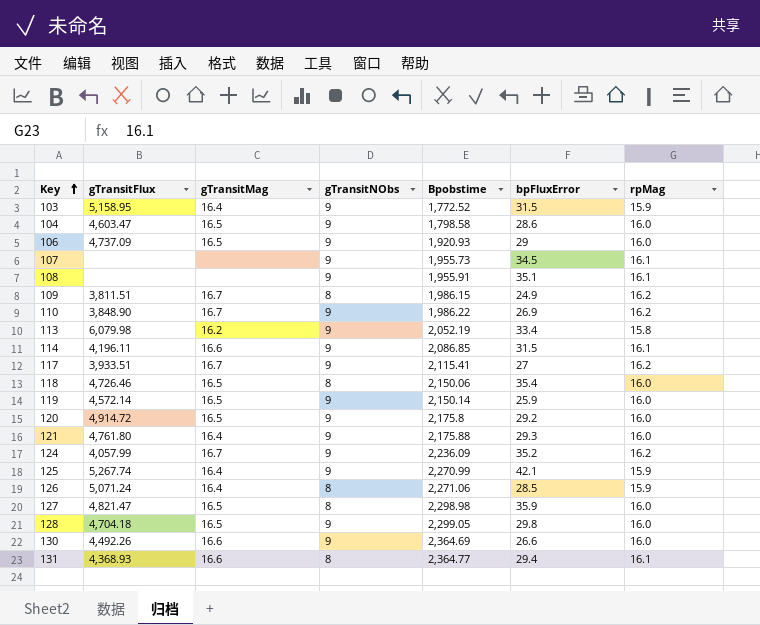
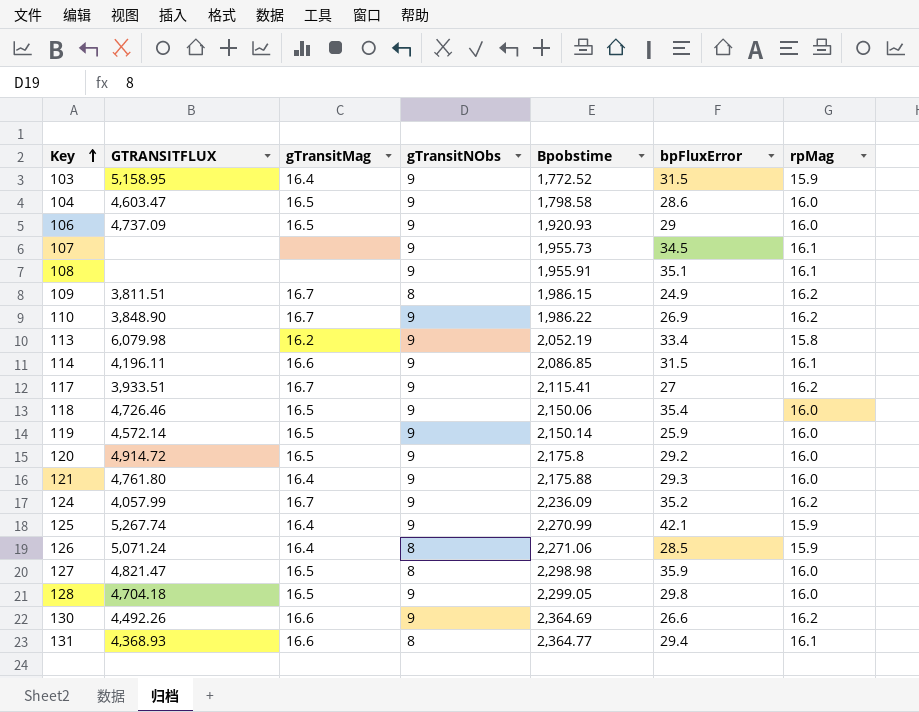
column name: gTransitFlux -> GTRANSITFLUX
118 | gTransitNObs: 8 -> 9
130 | rpMag: 16.0 -> 16.2

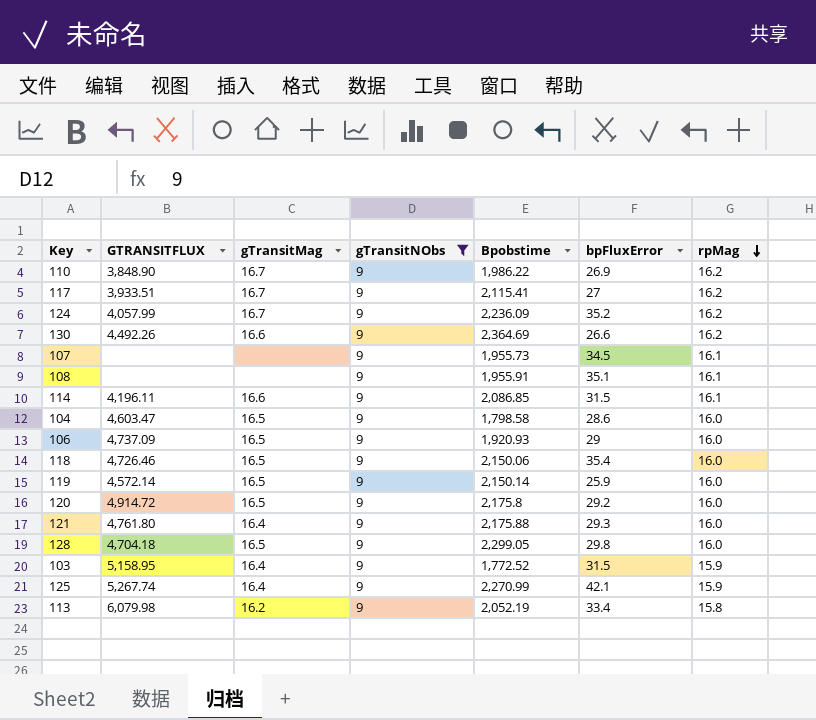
filter: none -> gTransitNObs = 9
row order: Key ascending -> rpMag descending

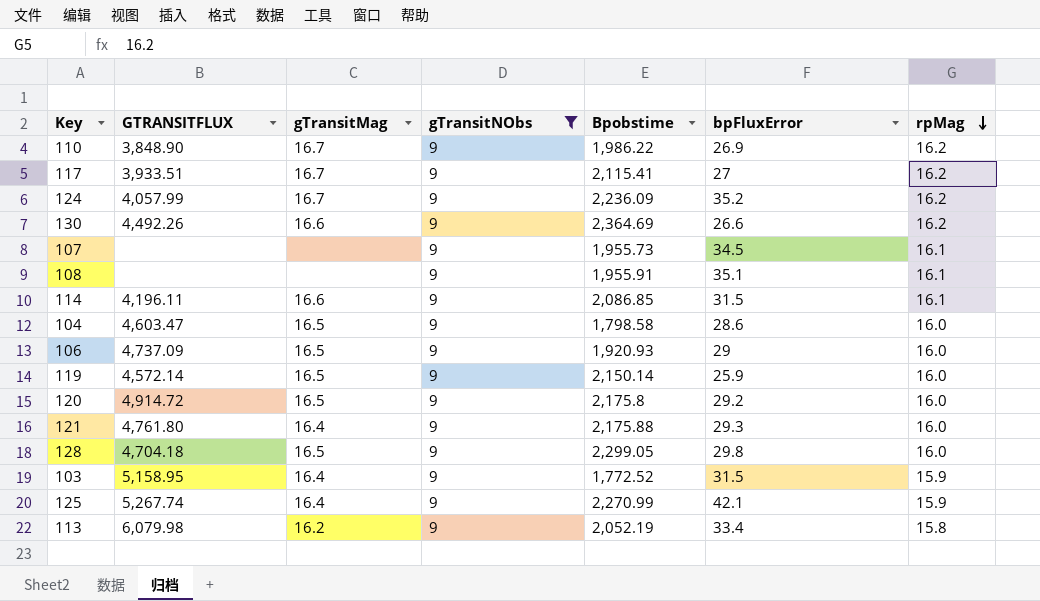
row 118: 4,726.46 | 16.5 | 9 | 2,150.06 | 35.4 | 16.0 -> none

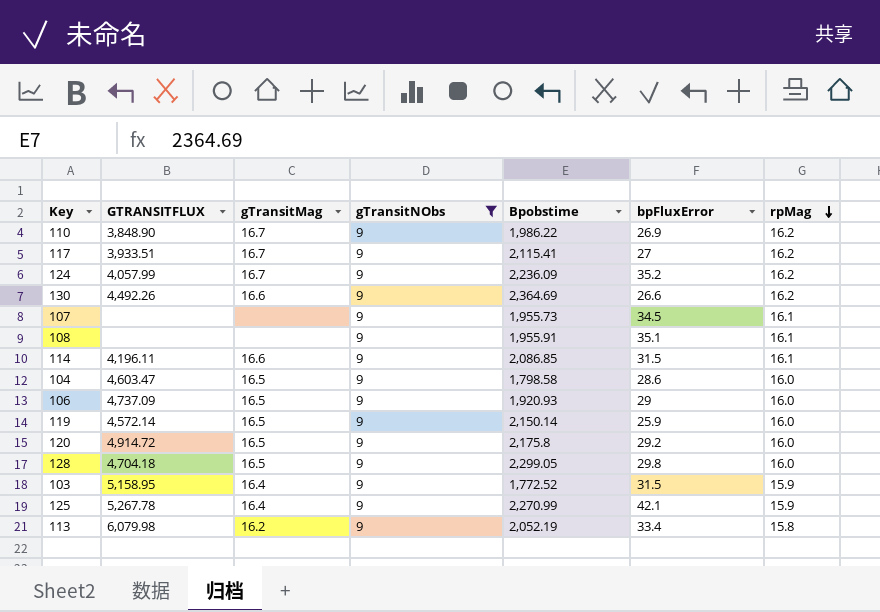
row 121: 4,761.80 | 16.4 | 9 | 2,175.88 | 29.3 | 16.0 -> none
125 | GTRANSITFLUX: 5,267.74 -> 5,267.78

